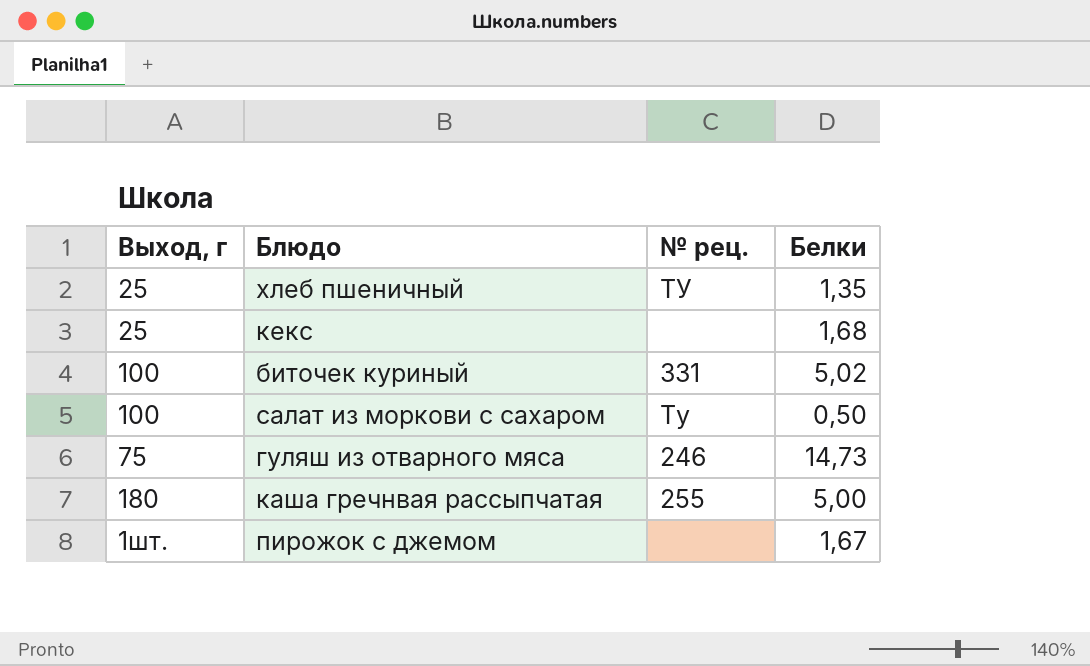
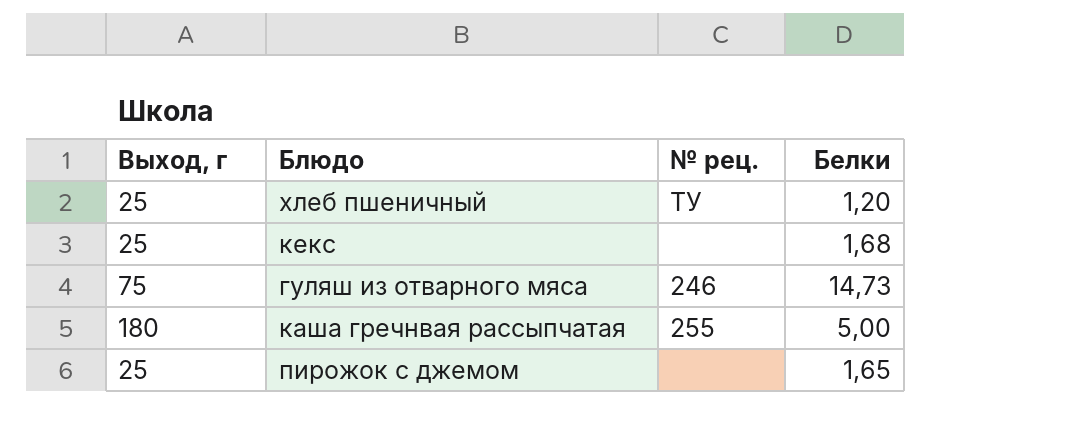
row биточек куриный: 100 | 331 | 5,02 -> none
row салат из моркови с сахаром: 100 | Ту | 0,50 -> none
хлеб пшеничный | Белки: 1,35 -> 1,20
пирожок с джемом | Выход, г: 1шт. -> 25
пирожок с джемом | Белки: 1,67 -> 1,65

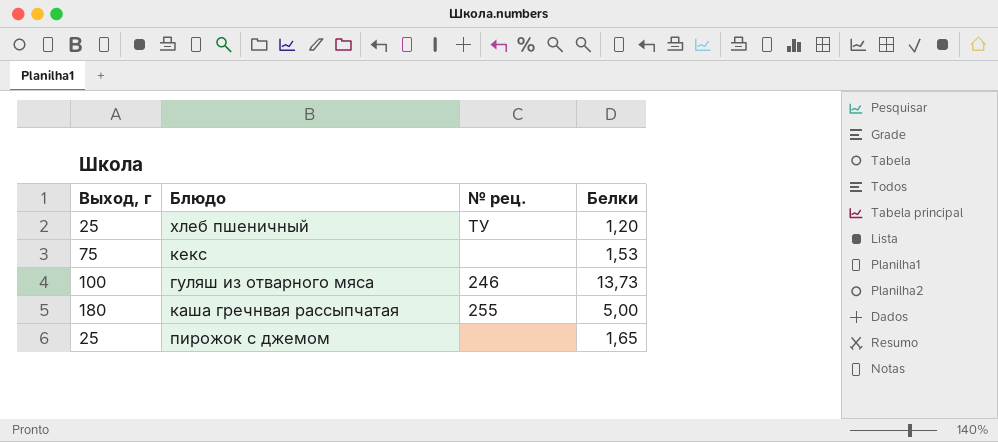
кекс | Выход, г: 25 -> 75
кекс | Белки: 1,68 -> 1,53
гуляш из отварного мяса | Выход, г: 75 -> 100
гуляш из отварного мяса | Белки: 14,73 -> 13,73

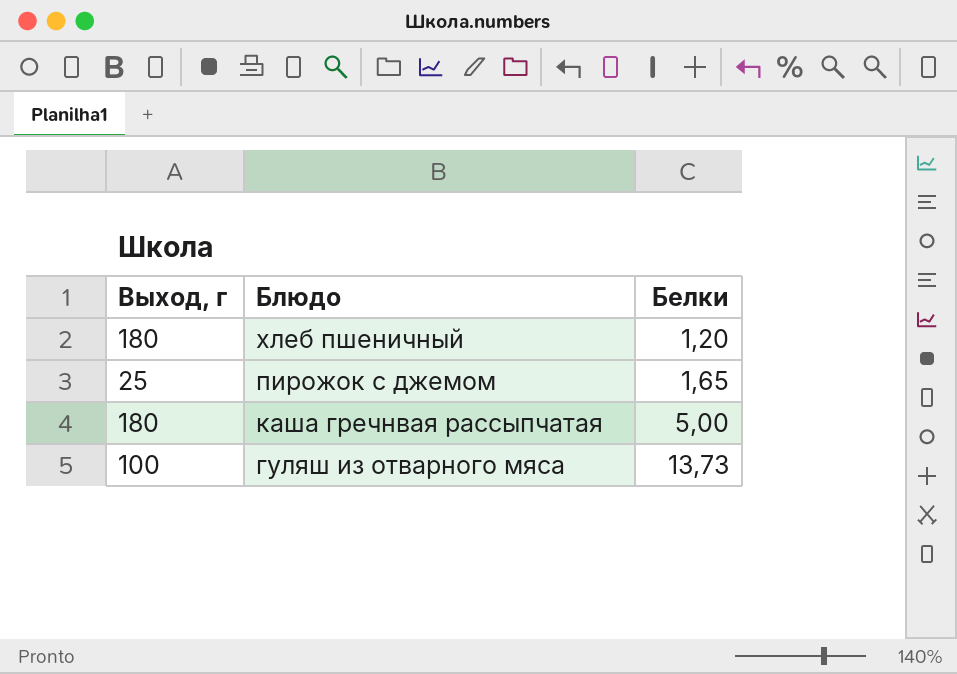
row order: none -> Блюдо descending
column № рец. | position: 3 -> none
row кекс: 75 | none | 1,53 -> none
хлеб пшеничный | Выход, г: 25 -> 180

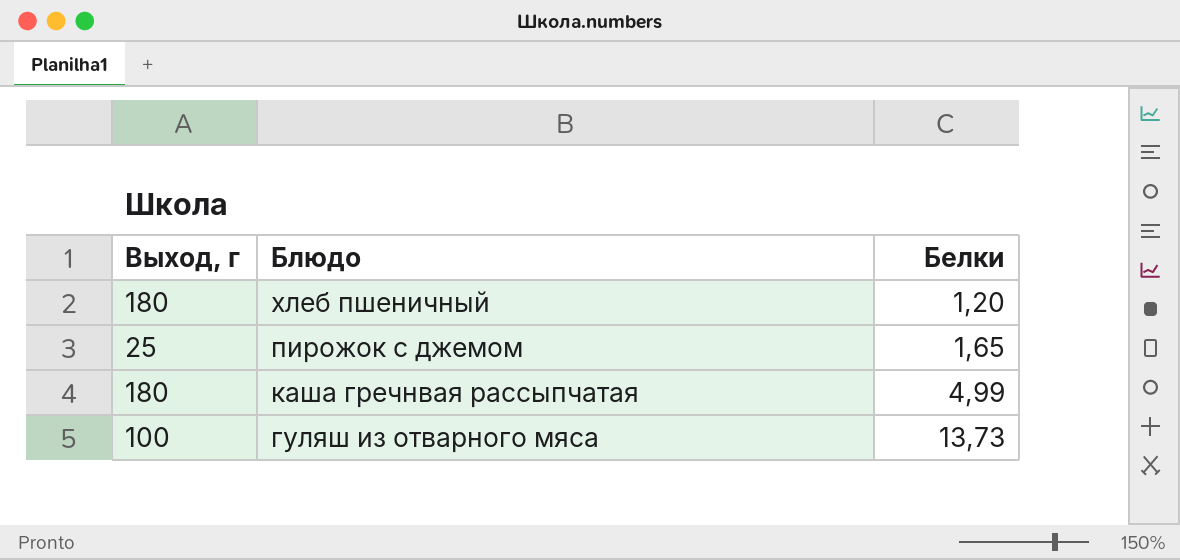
каша гречнвая рассыпчатая | Белки: 5,00 -> 4,99

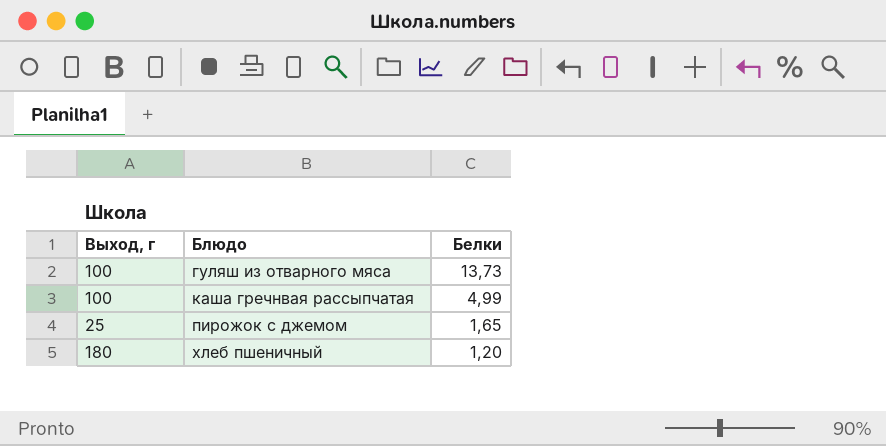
row order: Блюдо descending -> Блюдо ascending
каша гречнвая рассыпчатая | Выход, г: 180 -> 100

